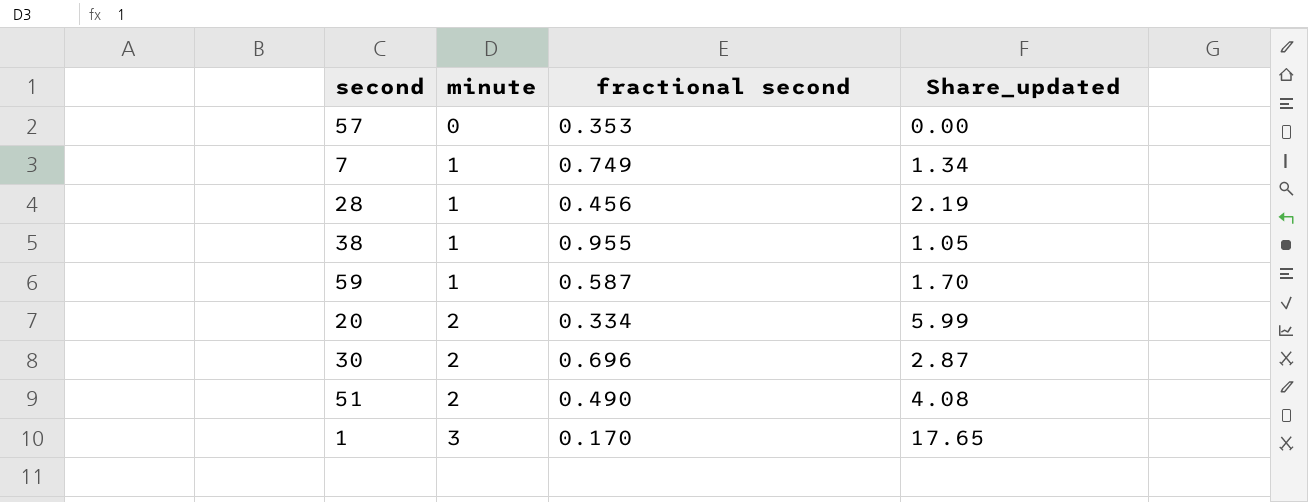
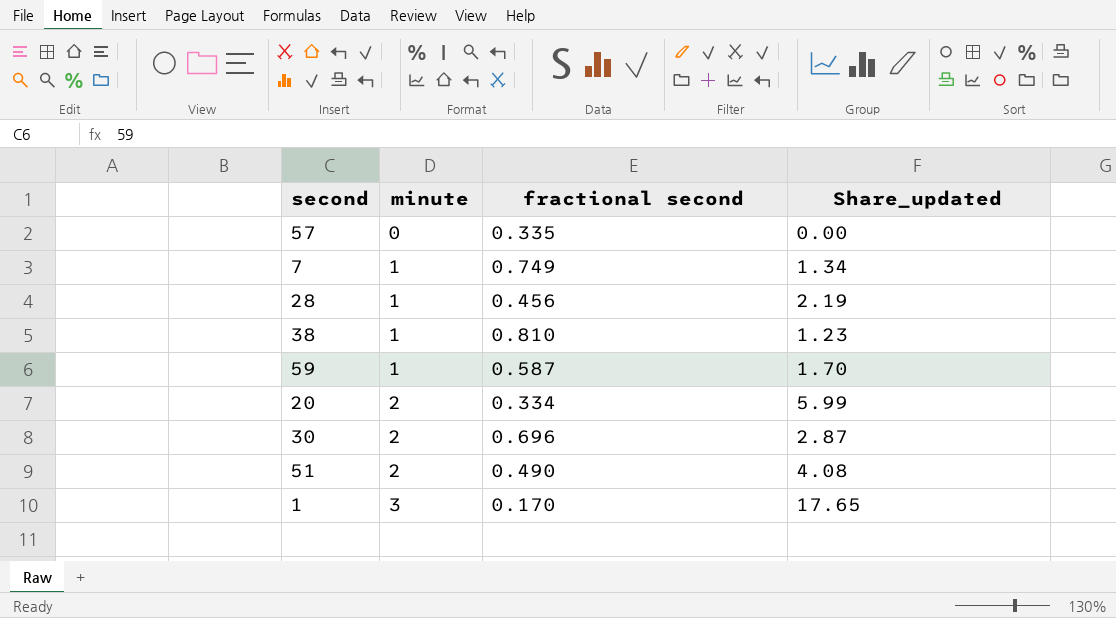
57 | fractional second: 0.353 -> 0.335
38 | fractional second: 0.955 -> 0.810
38 | Share_updated: 1.05 -> 1.23

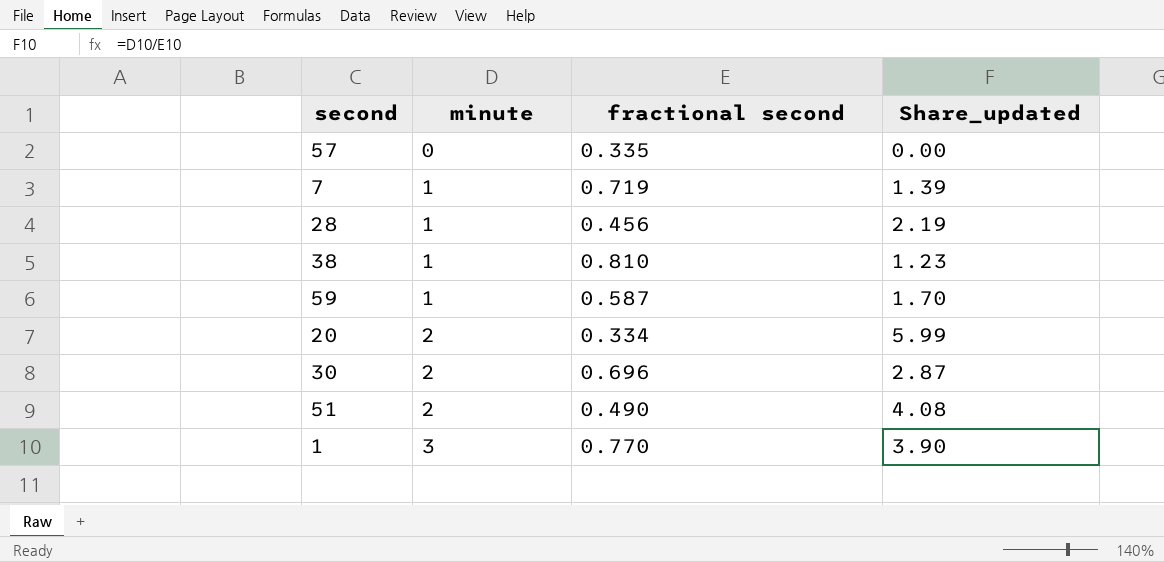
7 | fractional second: 0.749 -> 0.719
7 | Share_updated: 1.34 -> 1.39
1 | fractional second: 0.170 -> 0.770
1 | Share_updated: 17.65 -> 3.90

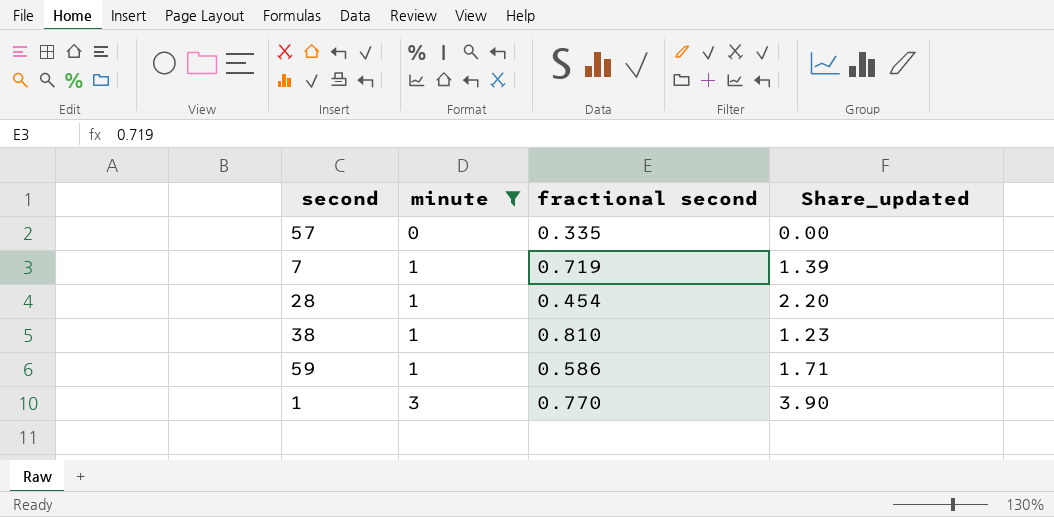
filter: none -> minute != 2
28 | fractional second: 0.456 -> 0.454
28 | Share_updated: 2.19 -> 2.20
59 | fractional second: 0.587 -> 0.586
59 | Share_updated: 1.70 -> 1.71

